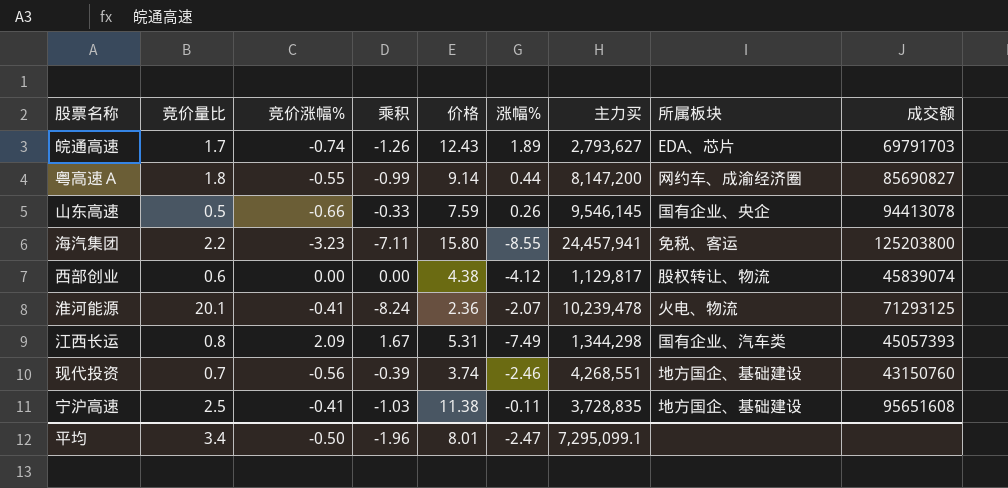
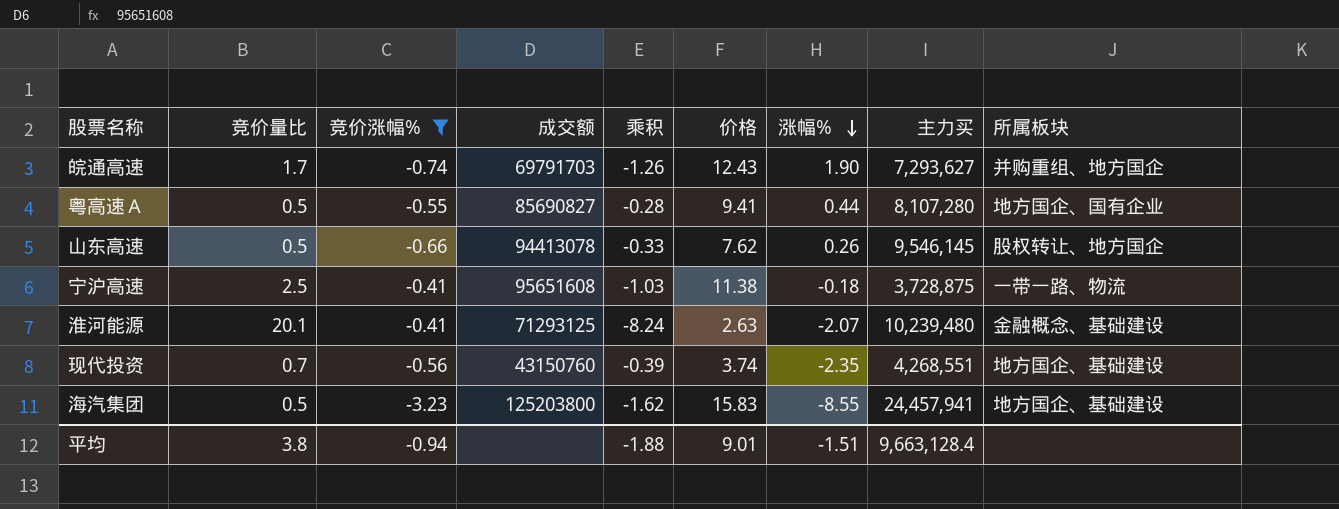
filter: none -> 竞价涨幅% <= -0.41
row order: none -> 涨幅% descending
column 成交额 | position: 9 -> 4
皖通高速 | 涨幅%: 1.89 -> 1.90
皖通高速 | 主力买: 2,793,627 -> 7,293,627
皖通高速 | 所属板块: EDA、芯片 -> 并购重组、地方国企
粤高速Ａ | 竞价量比: 1.8 -> 0.5
粤高速Ａ | 乘积: -0.99 -> -0.28
粤高速Ａ | 价格: 9.14 -> 9.41
粤高速Ａ | 主力买: 8,147,200 -> 8,107,280
粤高速Ａ | 所属板块: 网约车、成渝经济圈 -> 地方国企、国有企业
山东高速 | 价格: 7.59 -> 7.62
山东高速 | 所属板块: 国有企业、央企 -> 股权转让、地方国企
宁沪高速 | 涨幅%: -0.11 -> -0.18
宁沪高速 | 主力买: 3,728,835 -> 3,728,875
宁沪高速 | 所属板块: 地方国企、基础建设 -> 一带一路、物流
淮河能源 | 价格: 2.36 -> 2.63
淮河能源 | 主力买: 10,239,478 -> 10,239,480
淮河能源 | 所属板块: 火电、物流 -> 金融概念、基础建设
现代投资 | 涨幅%: -2.46 -> -2.35
海汽集团 | 竞价量比: 2.2 -> 0.5
海汽集团 | 乘积: -7.11 -> -1.62
海汽集团 | 价格: 15.80 -> 15.83
海汽集团 | 所属板块: 免税、客运 -> 地方国企、基础建设
平均 | 竞价量比: 3.4 -> 3.8
平均 | 竞价涨幅%: -0.50 -> -0.94
平均 | 乘积: -1.96 -> -1.88
平均 | 价格: 8.01 -> 9.01
平均 | 涨幅%: -2.47 -> -1.51
平均 | 主力买: 7,295,099.1 -> 9,663,128.4

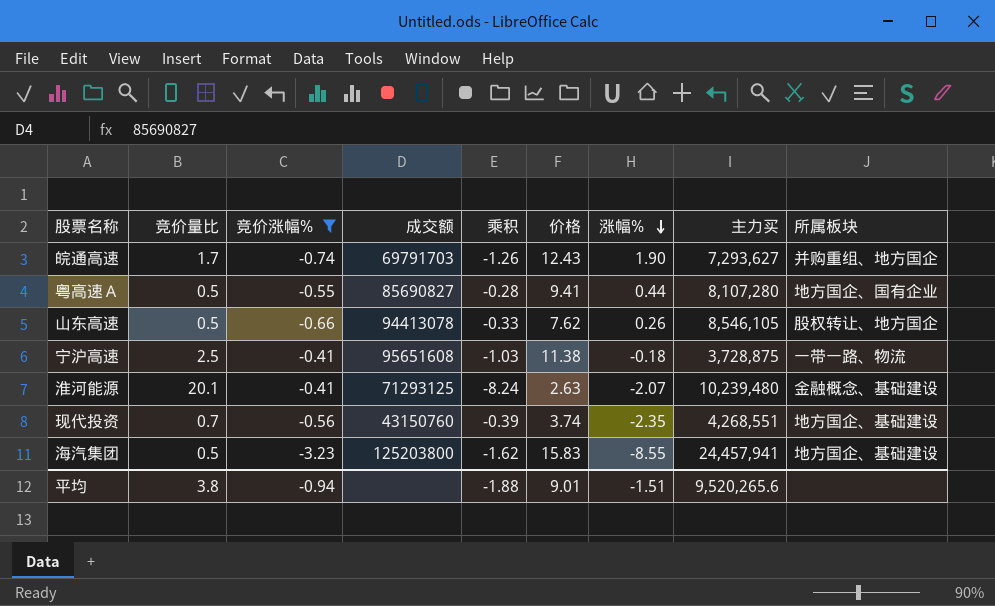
山东高速 | 主力买: 9,546,145 -> 8,546,105
平均 | 主力买: 9,663,128.4 -> 9,520,265.6

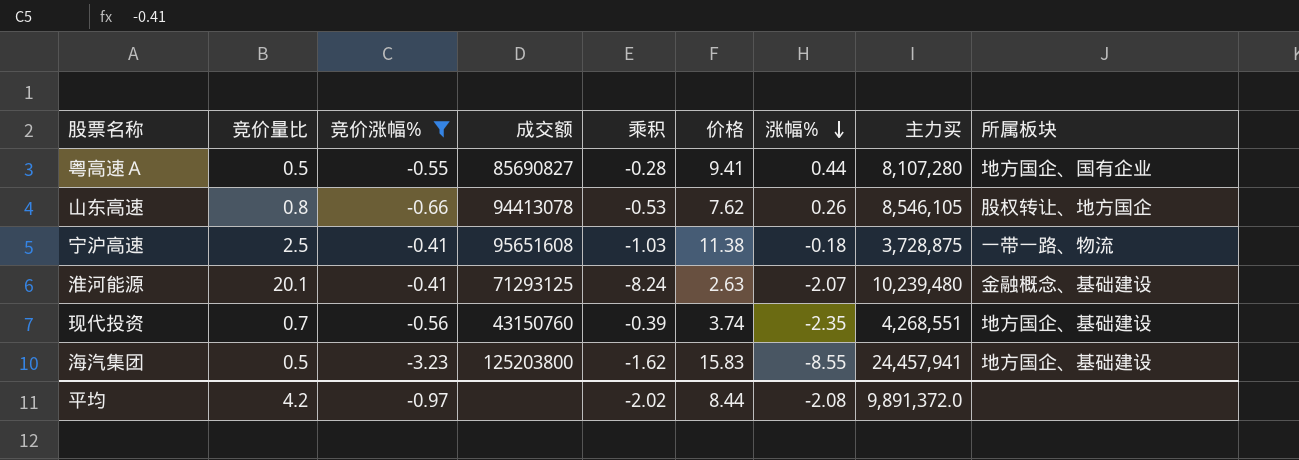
row 皖通高速: 1.7 | -0.74 | 69791703 | -1.26 | 12.43 | 1.90 | 7,293,627 | 并购重组、地方国企 -> none
山东高速 | 竞价量比: 0.5 -> 0.8
山东高速 | 乘积: -0.33 -> -0.53
平均 | 竞价量比: 3.8 -> 4.2
平均 | 竞价涨幅%: -0.94 -> -0.97
平均 | 乘积: -1.88 -> -2.02
平均 | 价格: 9.01 -> 8.44
平均 | 涨幅%: -1.51 -> -2.08
平均 | 主力买: 9,520,265.6 -> 9,891,372.0

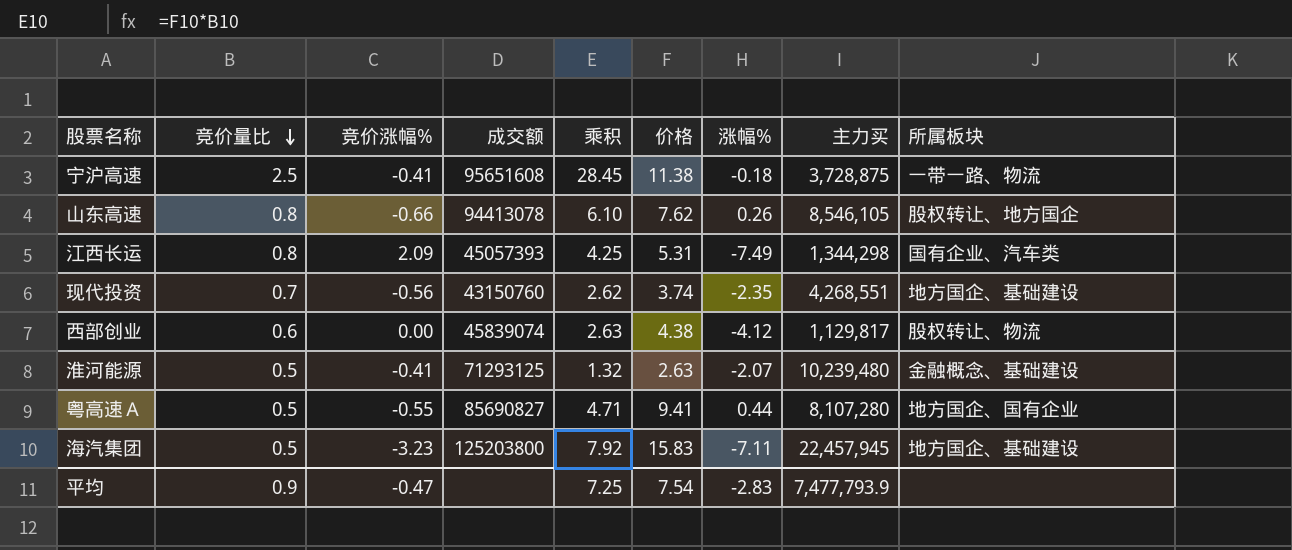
filter: 竞价涨幅% <= -0.41 -> none
row order: 涨幅% descending -> 竞价量比 descending
column 乘积 | formula: [竞价量比] * [竞价涨幅%] -> [竞价量比] * [价格]
淮河能源 | 竞价量比: 20.1 -> 0.5
海汽集团 | 涨幅%: -8.55 -> -7.11
海汽集团 | 主力买: 24,457,941 -> 22,457,945
平均 | 竞价量比: 4.2 -> 0.9
平均 | 竞价涨幅%: -0.97 -> -0.47
平均 | 乘积: -2.02 -> 7.25
平均 | 价格: 8.44 -> 7.54
平均 | 涨幅%: -2.08 -> -2.83
平均 | 主力买: 9,891,372.0 -> 7,477,793.9

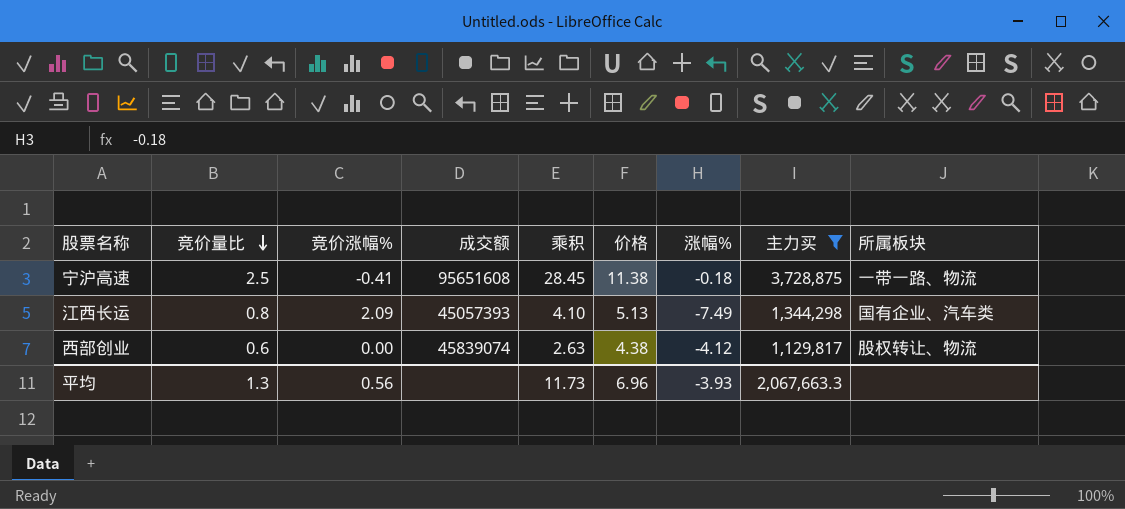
filter: none -> 主力买 <= 3,728,875
江西长运 | 乘积: 4.25 -> 4.10
江西长运 | 价格: 5.31 -> 5.13
平均 | 竞价量比: 0.9 -> 1.3
平均 | 竞价涨幅%: -0.47 -> 0.56
平均 | 乘积: 7.25 -> 11.73
平均 | 价格: 7.54 -> 6.96
平均 | 涨幅%: -2.83 -> -3.93
平均 | 主力买: 7,477,793.9 -> 2,067,663.3

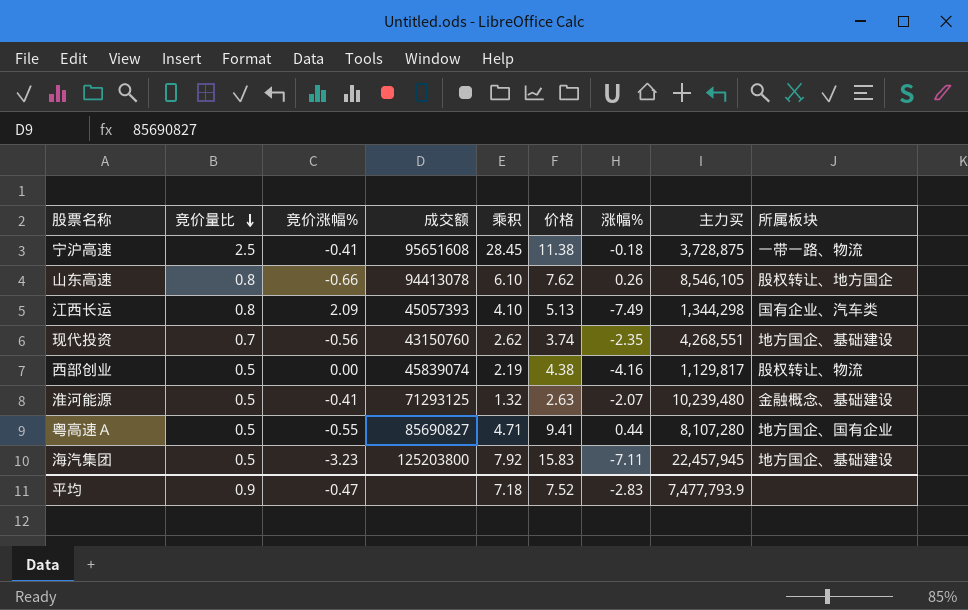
filter: 主力买 <= 3,728,875 -> none
西部创业 | 竞价量比: 0.6 -> 0.5
西部创业 | 乘积: 2.63 -> 2.19
西部创业 | 涨幅%: -4.12 -> -4.16
平均 | 竞价量比: 1.3 -> 0.9
平均 | 竞价涨幅%: 0.56 -> -0.47
平均 | 乘积: 11.73 -> 7.18
平均 | 价格: 6.96 -> 7.52
平均 | 涨幅%: -3.93 -> -2.83
平均 | 主力买: 2,067,663.3 -> 7,477,793.9

